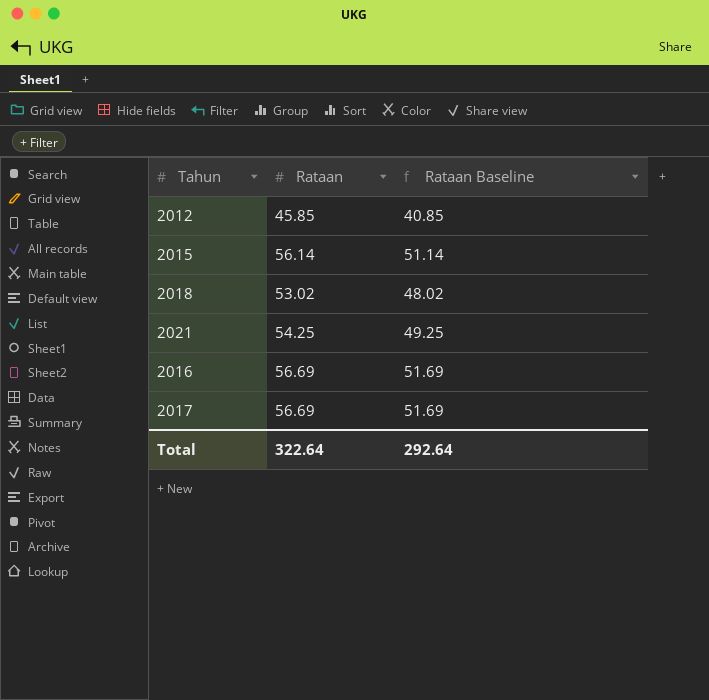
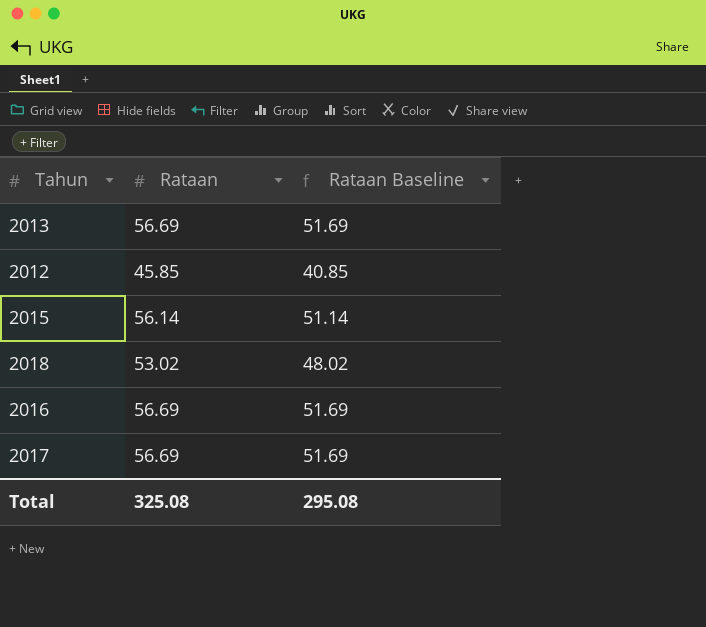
row 2021: 54.25 | 49.25 -> none
row 2013: none -> 56.69 | 51.69
Total | Rataan: 322.64 -> 325.08
Total | Rataan Baseline: 292.64 -> 295.08

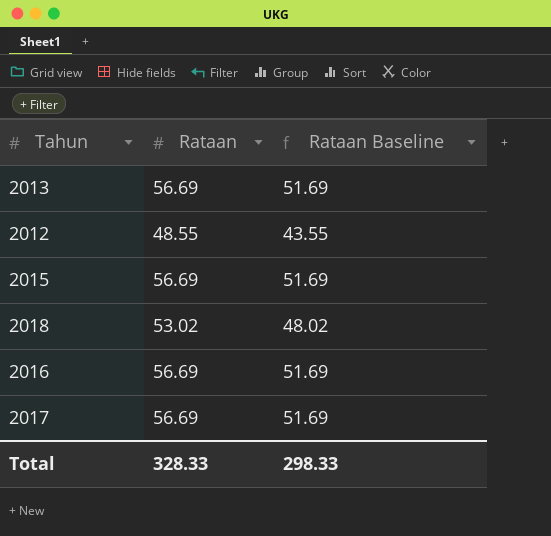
2012 | Rataan: 45.85 -> 48.55
2012 | Rataan Baseline: 40.85 -> 43.55
2015 | Rataan: 56.14 -> 56.69
2015 | Rataan Baseline: 51.14 -> 51.69
Total | Rataan: 325.08 -> 328.33
Total | Rataan Baseline: 295.08 -> 298.33

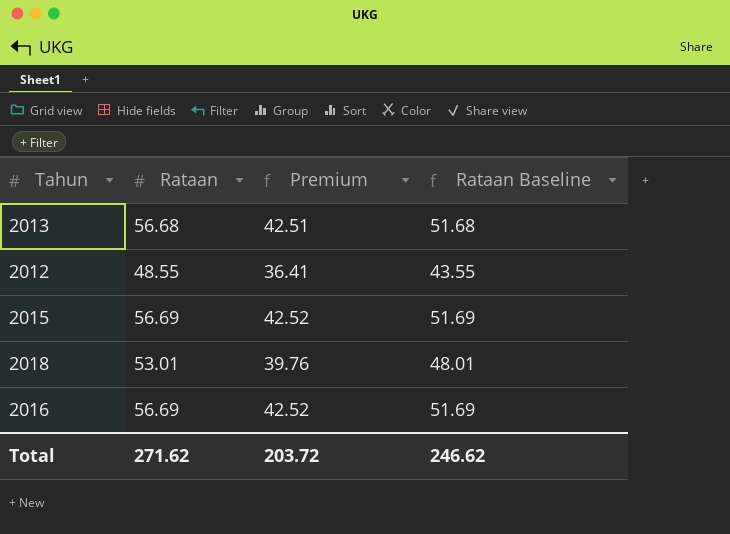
column Premium | formula: none -> [Rataan] * 0.75
row 2017: 56.69 | 51.69 -> none
2013 | Rataan: 56.69 -> 56.68
2013 | Rataan Baseline: 51.69 -> 51.68
2018 | Rataan: 53.02 -> 53.01
2018 | Rataan Baseline: 48.02 -> 48.01
Total | Rataan: 328.33 -> 271.62
Total | Rataan Baseline: 298.33 -> 246.62

